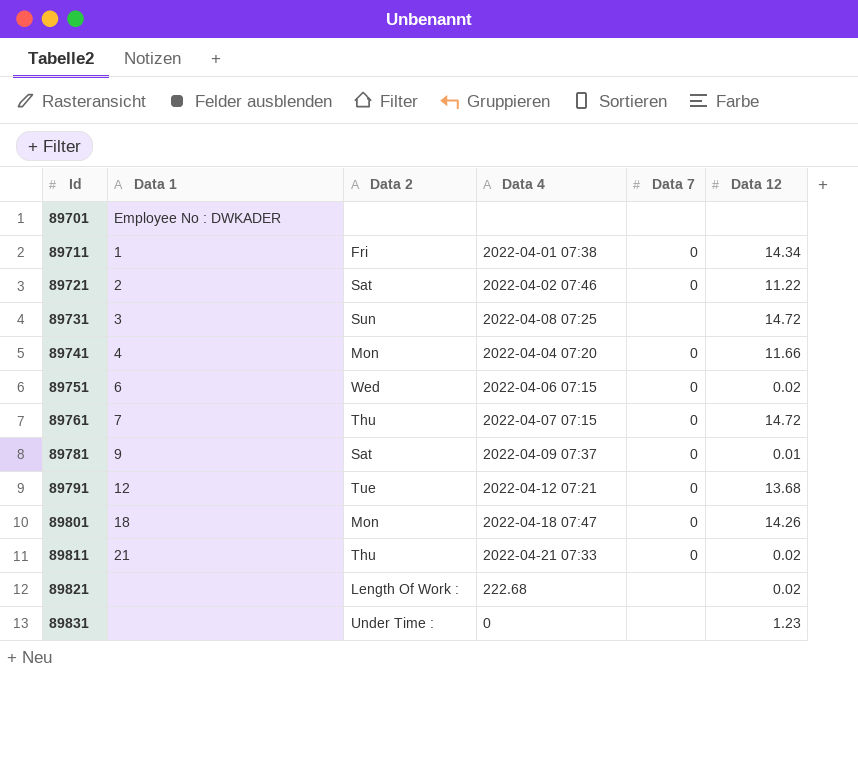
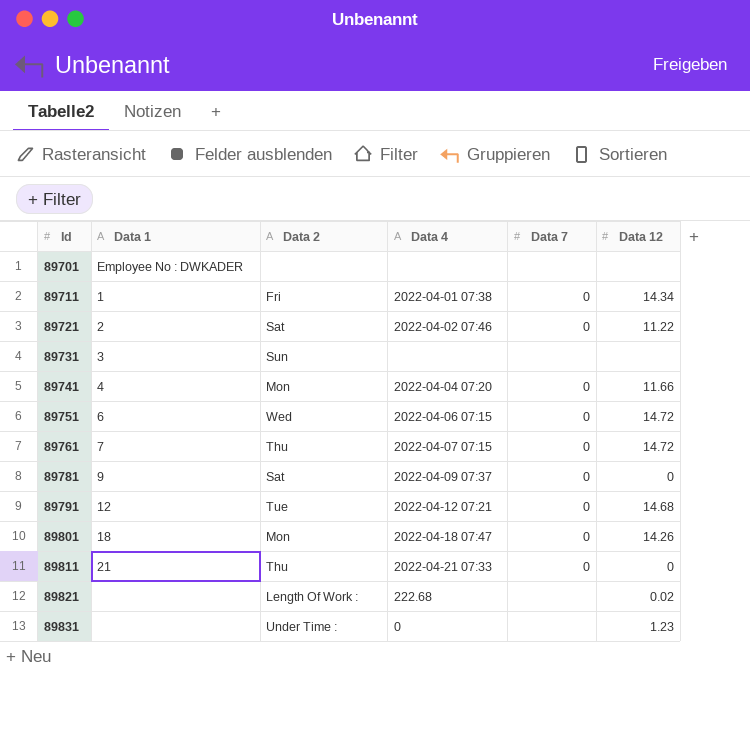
89731 | Data 4: 2022-04-08 07:25 -> none
89731 | Data 12: 14.72 -> none
89751 | Data 12: 0.02 -> 14.72
89781 | Data 12: 0.01 -> 0
89791 | Data 12: 13.68 -> 14.68
89811 | Data 12: 0.02 -> 0

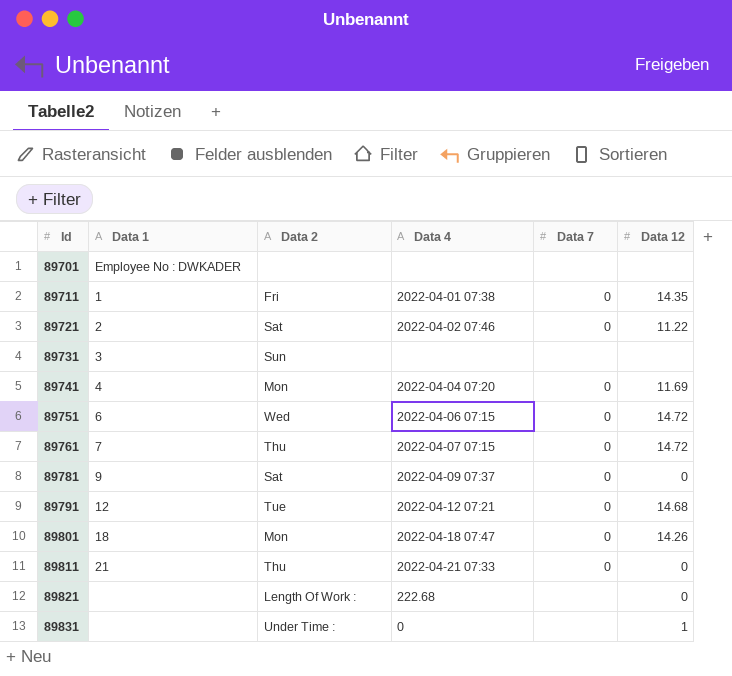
89711 | Data 12: 14.34 -> 14.35
89741 | Data 12: 11.66 -> 11.69
89821 | Data 12: 0.02 -> 0
89831 | Data 12: 1.23 -> 1

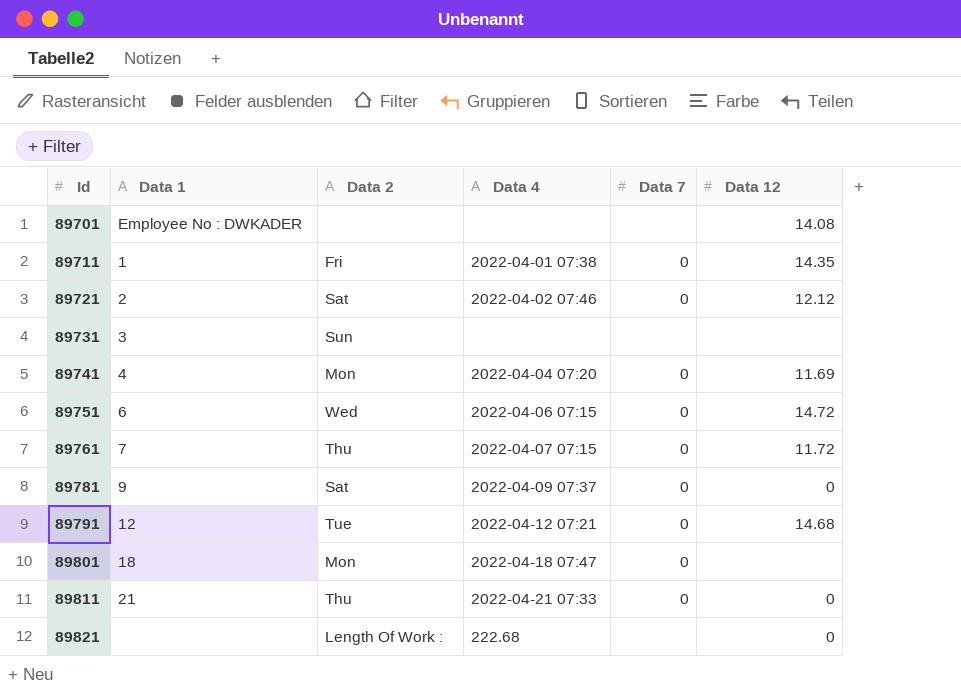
row 89831: none | Under Time : | 0 | none | 1 -> none
89701 | Data 12: none -> 14.08
89721 | Data 12: 11.22 -> 12.12
89761 | Data 12: 14.72 -> 11.72
89801 | Data 12: 14.26 -> none

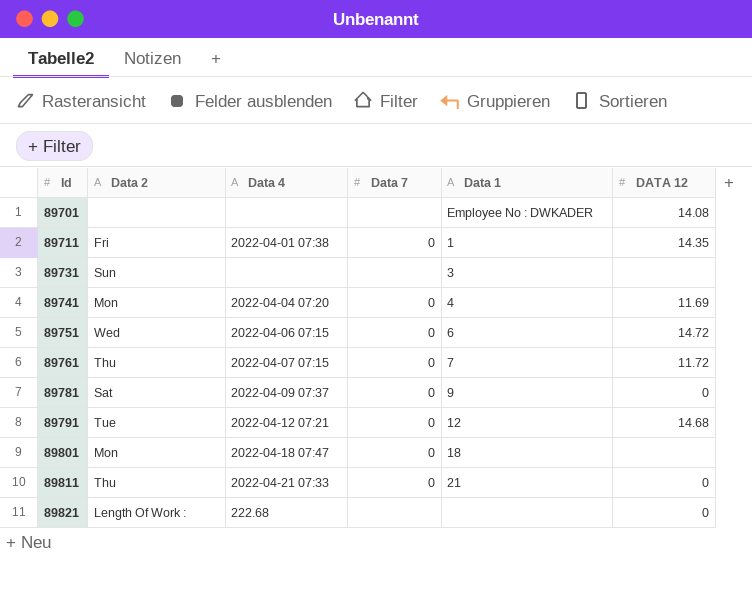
column Data 1 | position: 2 -> 5
column name: Data 12 -> DATA 12
row 89721: 2 | Sat | 2022-04-02 07:46 | 0 | 12.12 -> none

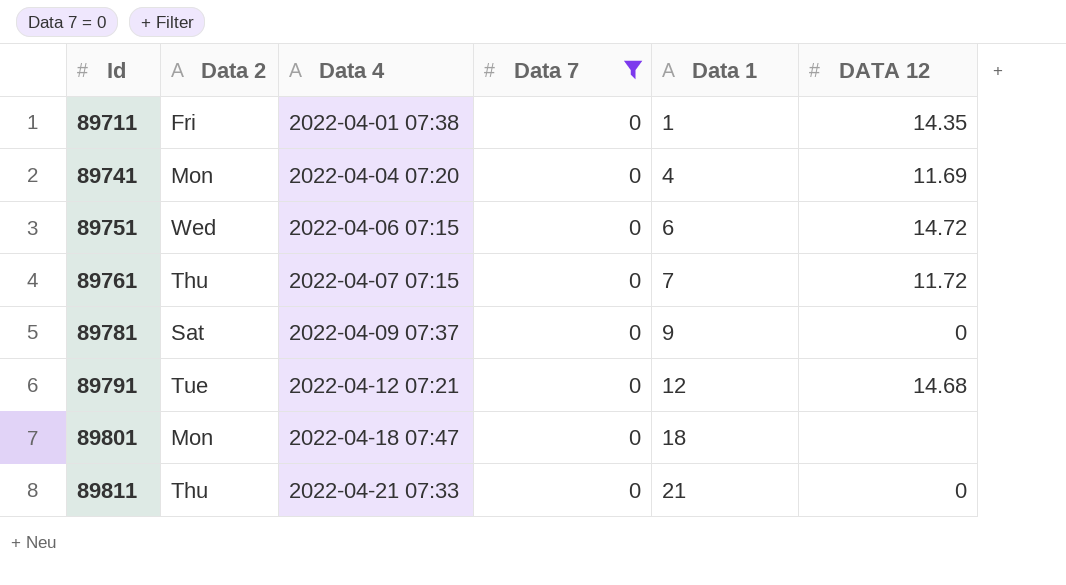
filter: none -> Data 7 = 0

